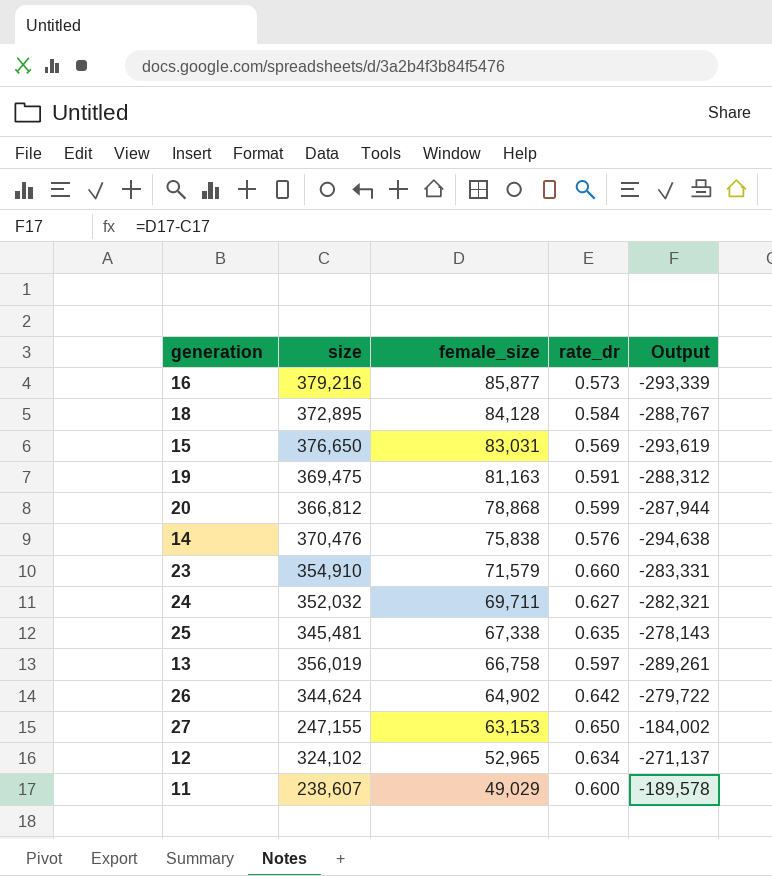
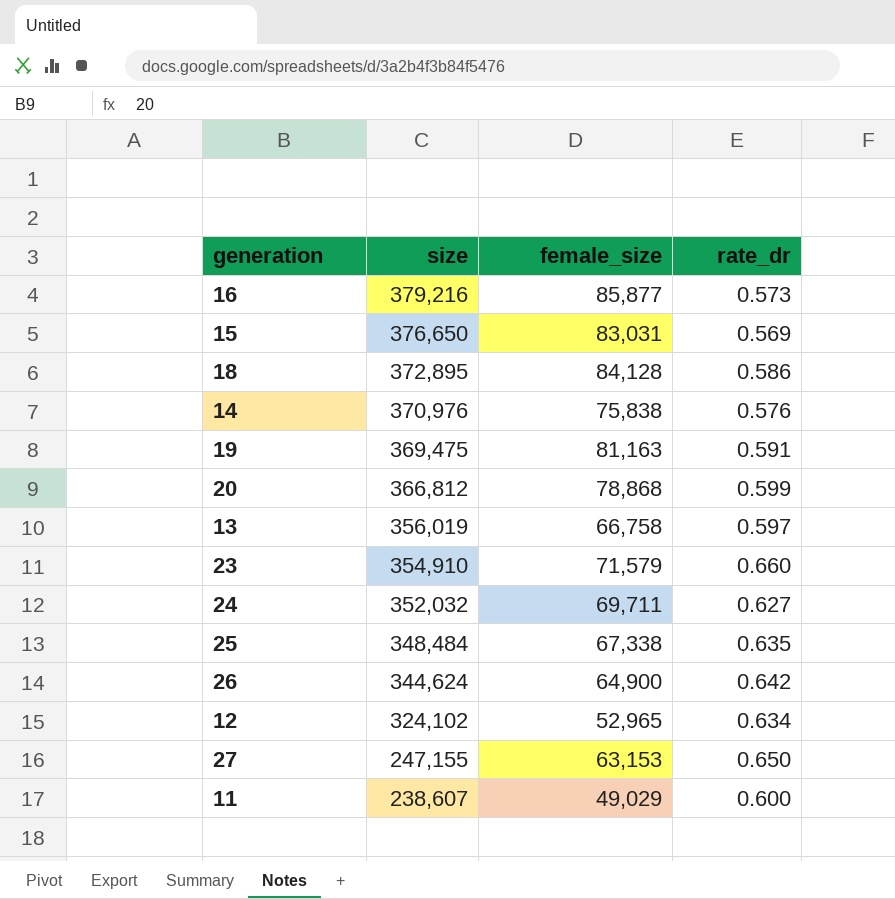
row order: female_size descending -> size descending
column Output | formula: [female_size] - [size] -> none
18 | rate_dr: 0.584 -> 0.586
14 | size: 370,476 -> 370,976
25 | size: 345,481 -> 348,484
26 | female_size: 64,902 -> 64,900

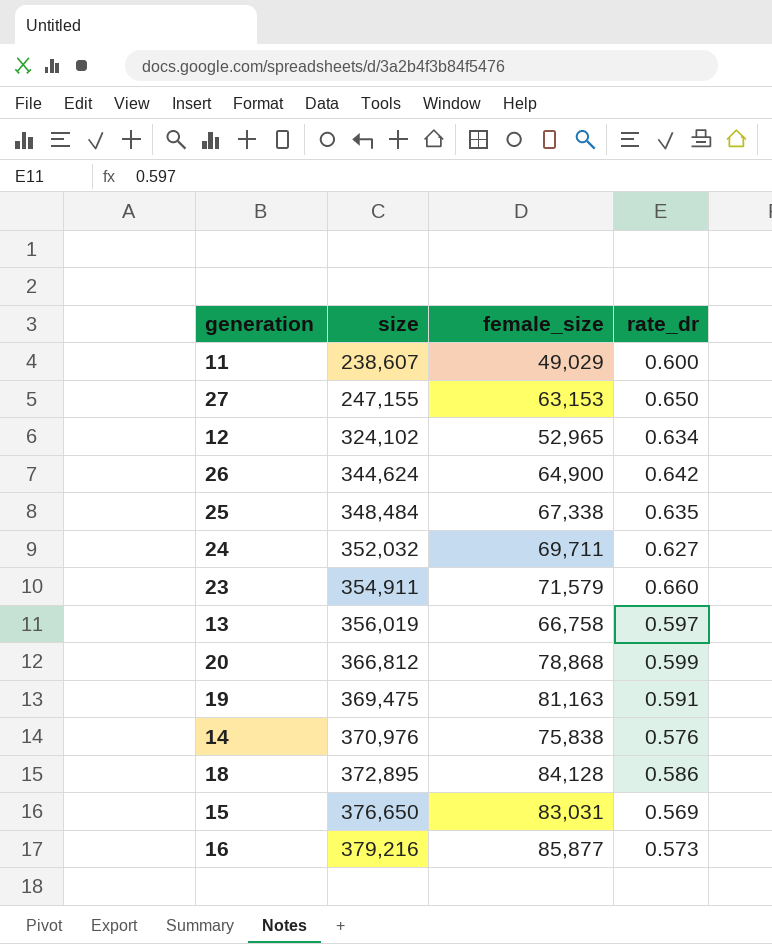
row order: size descending -> size ascending
23 | size: 354,910 -> 354,911

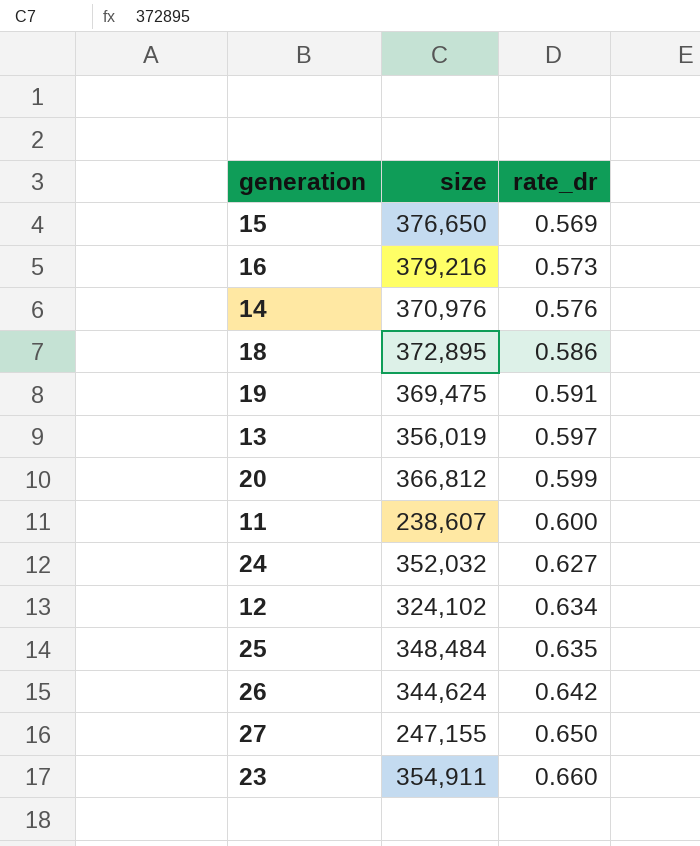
row order: size ascending -> rate_dr ascending
column female_size | position: 3 -> none

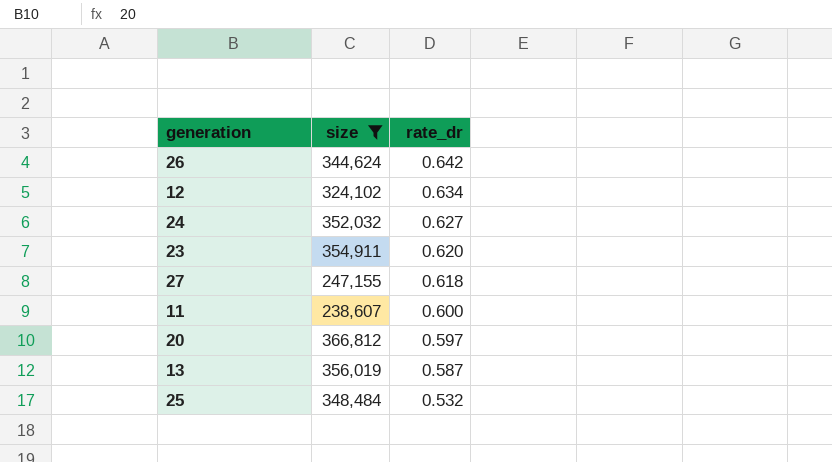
filter: none -> size <= 366,812
row order: rate_dr ascending -> rate_dr descending
23 | rate_dr: 0.660 -> 0.620
27 | rate_dr: 0.650 -> 0.618
20 | rate_dr: 0.599 -> 0.597
13 | rate_dr: 0.597 -> 0.587
25 | rate_dr: 0.635 -> 0.532

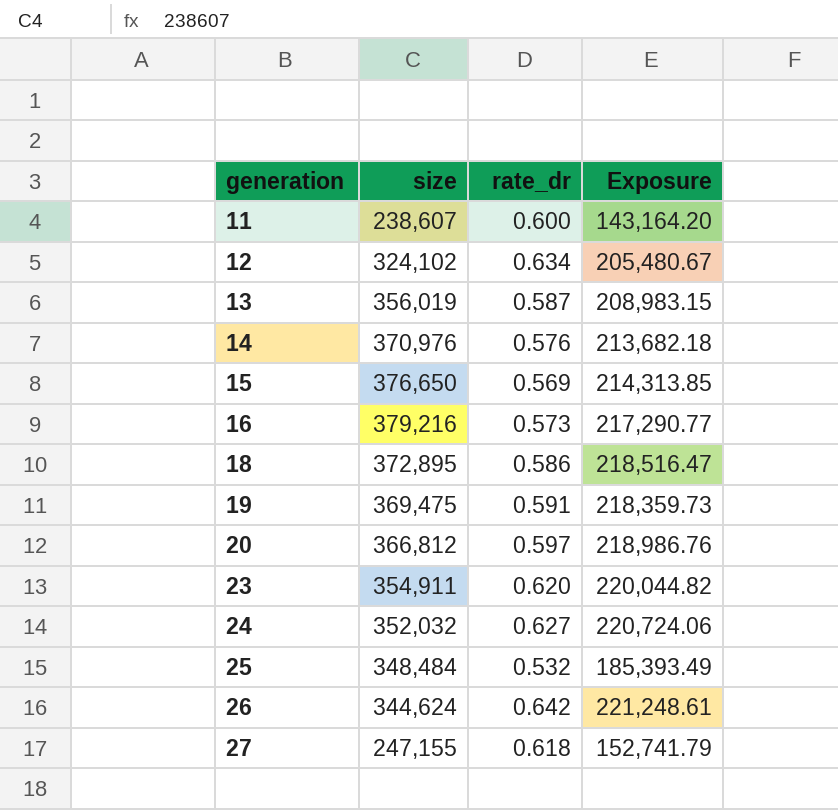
filter: size <= 366,812 -> none
row order: rate_dr descending -> generation ascending
column Exposure | formula: none -> [size] * [rate_dr]

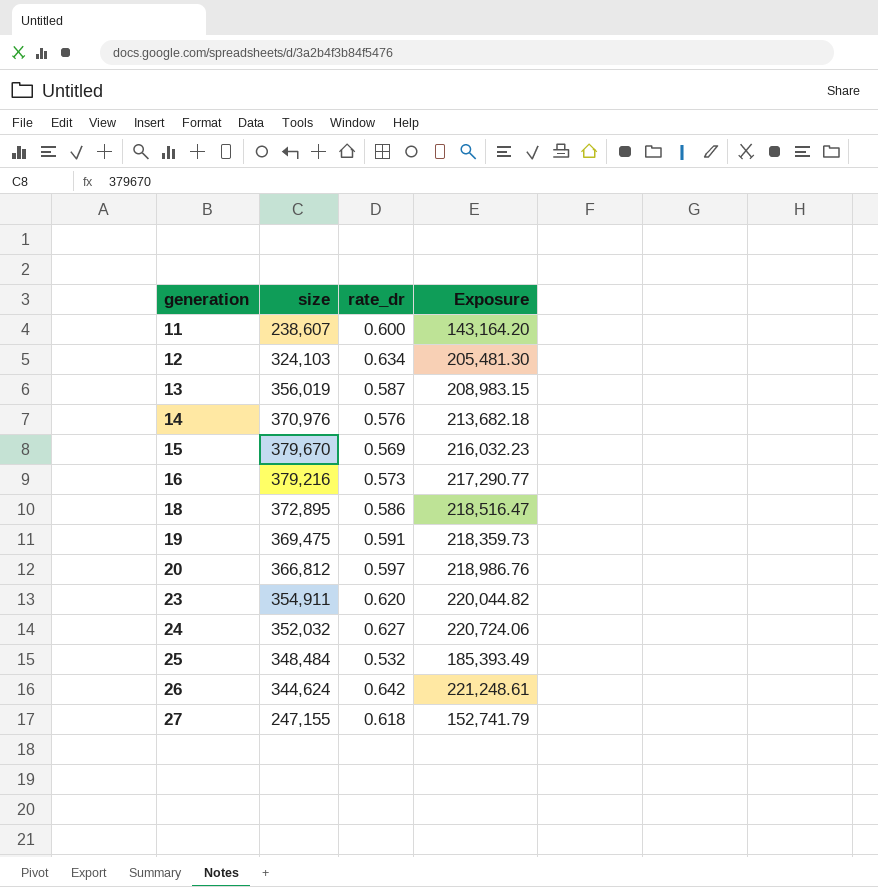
12 | size: 324,102 -> 324,103
12 | Exposure: 205,480.67 -> 205,481.30
15 | size: 376,650 -> 379,670
15 | Exposure: 214,313.85 -> 216,032.23

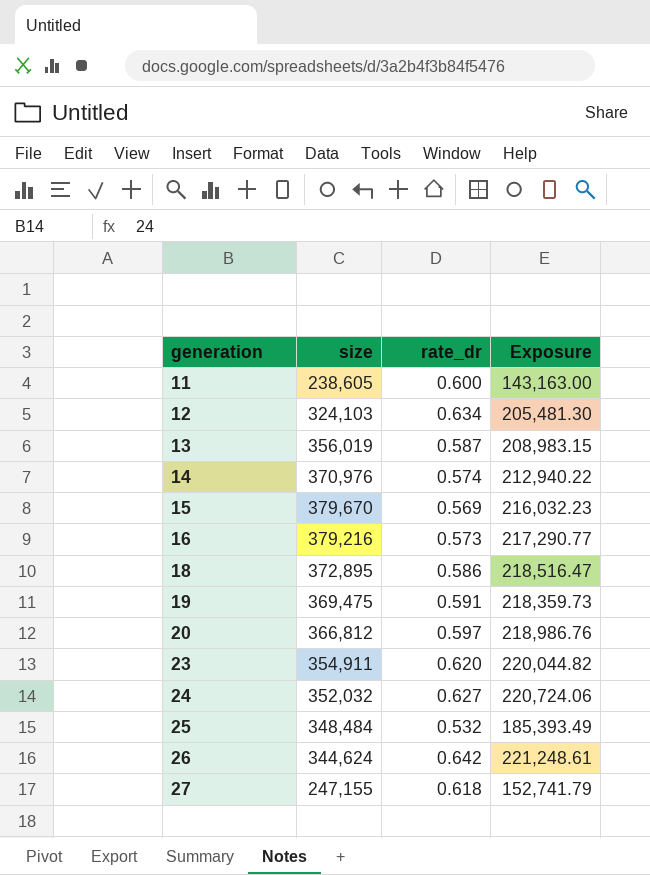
11 | size: 238,607 -> 238,605
11 | Exposure: 143,164.20 -> 143,163.00
14 | rate_dr: 0.576 -> 0.574
14 | Exposure: 213,682.18 -> 212,940.22

